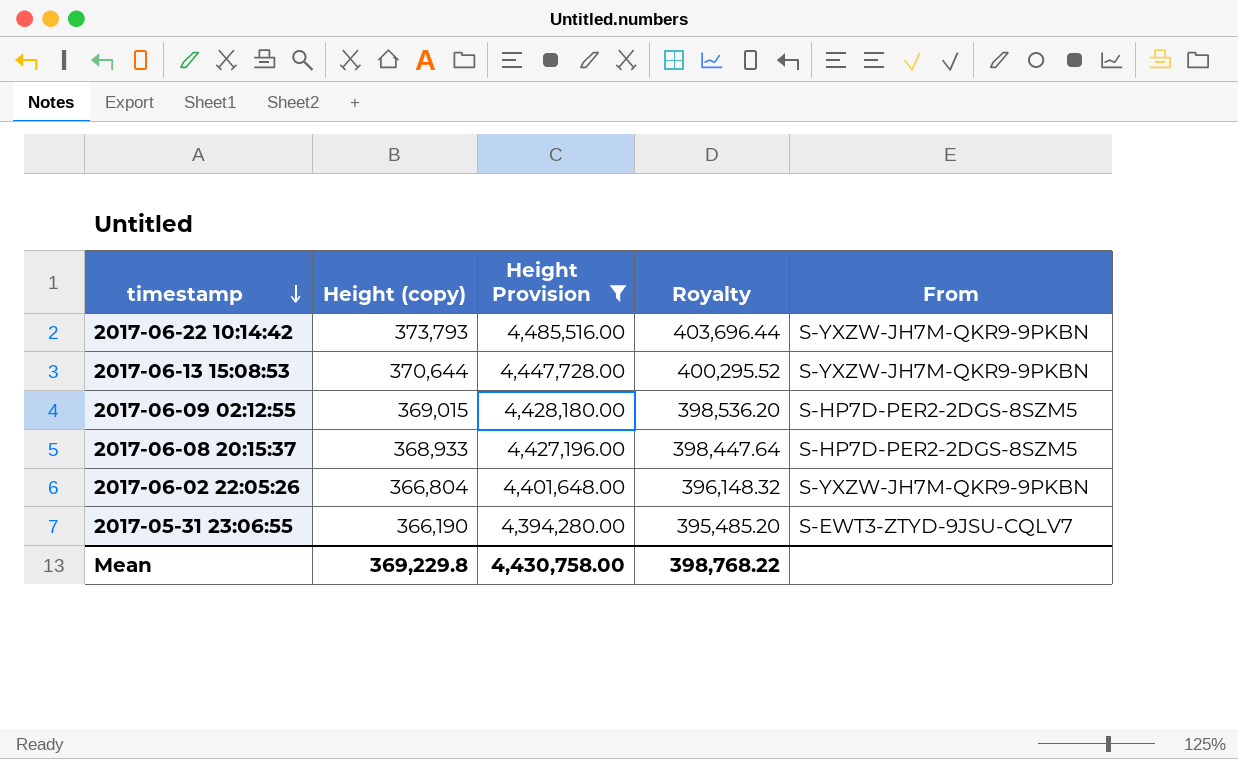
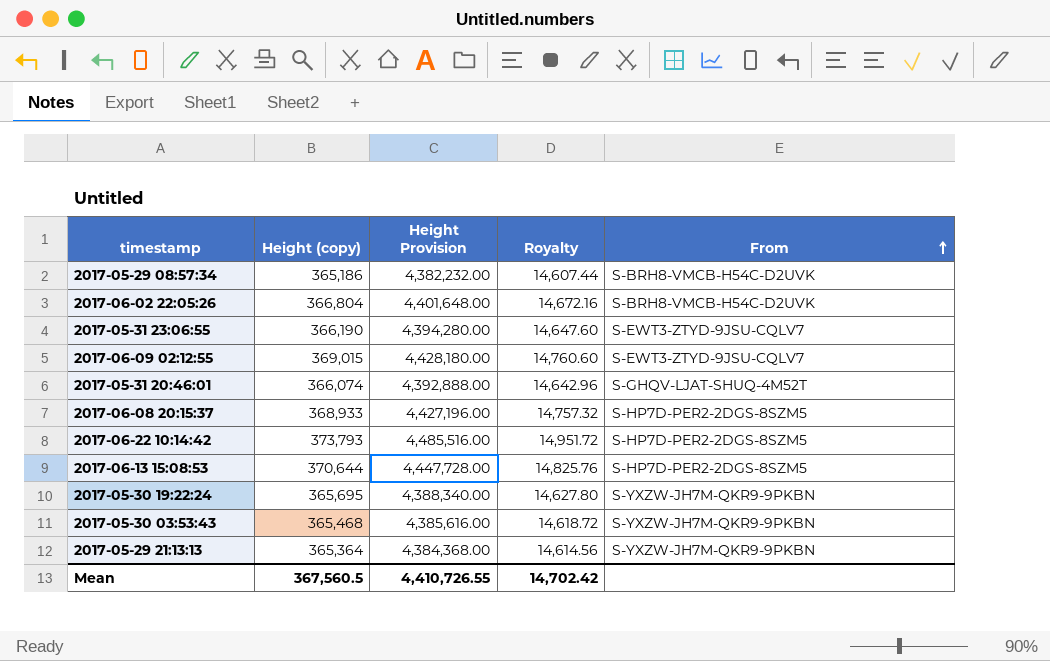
filter: Height Provision >= 4,394,280.00 -> none
row order: timestamp descending -> From ascending
column Royalty | formula: [Height (copy)] * 1.08 -> [Height (copy)] * 0.04
2017-06-02 22:05:26 | From: S-YXZW-JH7M-QKR9-9PKBN -> S-BRH8-VMCB-H54C-D2UVK
2017-06-09 02:12:55 | From: S-HP7D-PER2-2DGS-8SZM5 -> S-EWT3-ZTYD-9JSU-CQLV7
2017-06-22 10:14:42 | From: S-YXZW-JH7M-QKR9-9PKBN -> S-HP7D-PER2-2DGS-8SZM5
2017-06-13 15:08:53 | From: S-YXZW-JH7M-QKR9-9PKBN -> S-HP7D-PER2-2DGS-8SZM5
Mean | Height (copy): 369,229.8 -> 367,560.5
Mean | Height Provision: 4,430,758.00 -> 4,410,726.55
Mean | Royalty: 398,768.22 -> 14,702.42

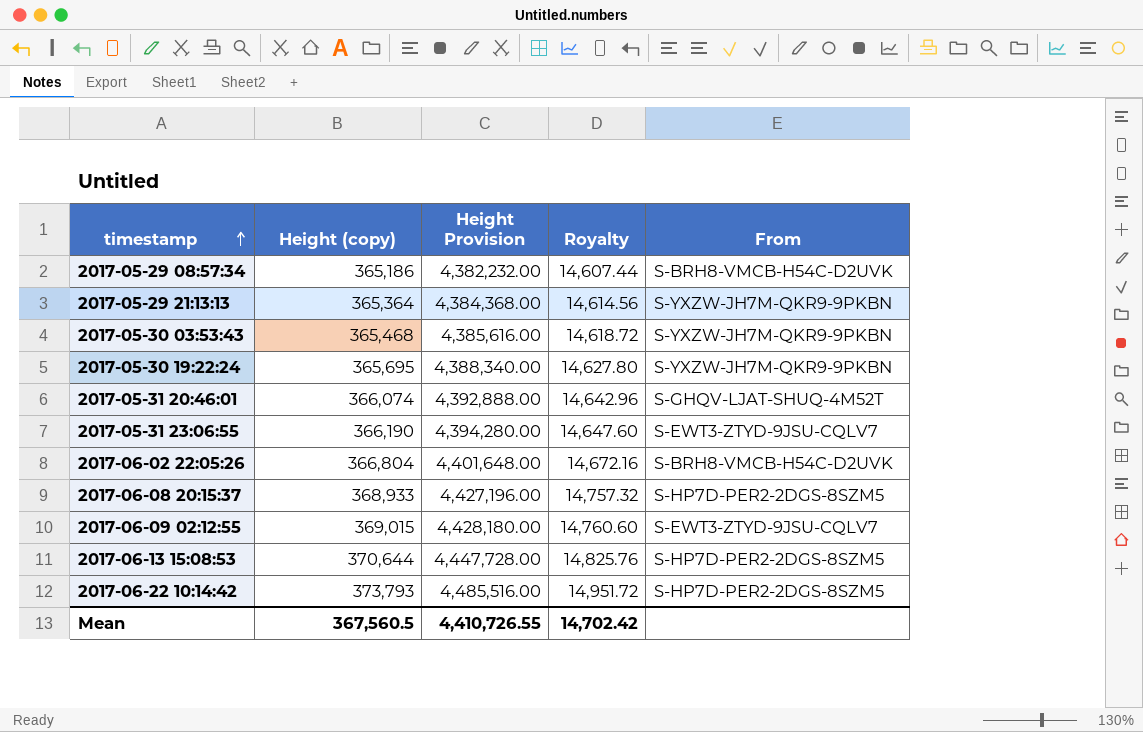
row order: From ascending -> timestamp ascending

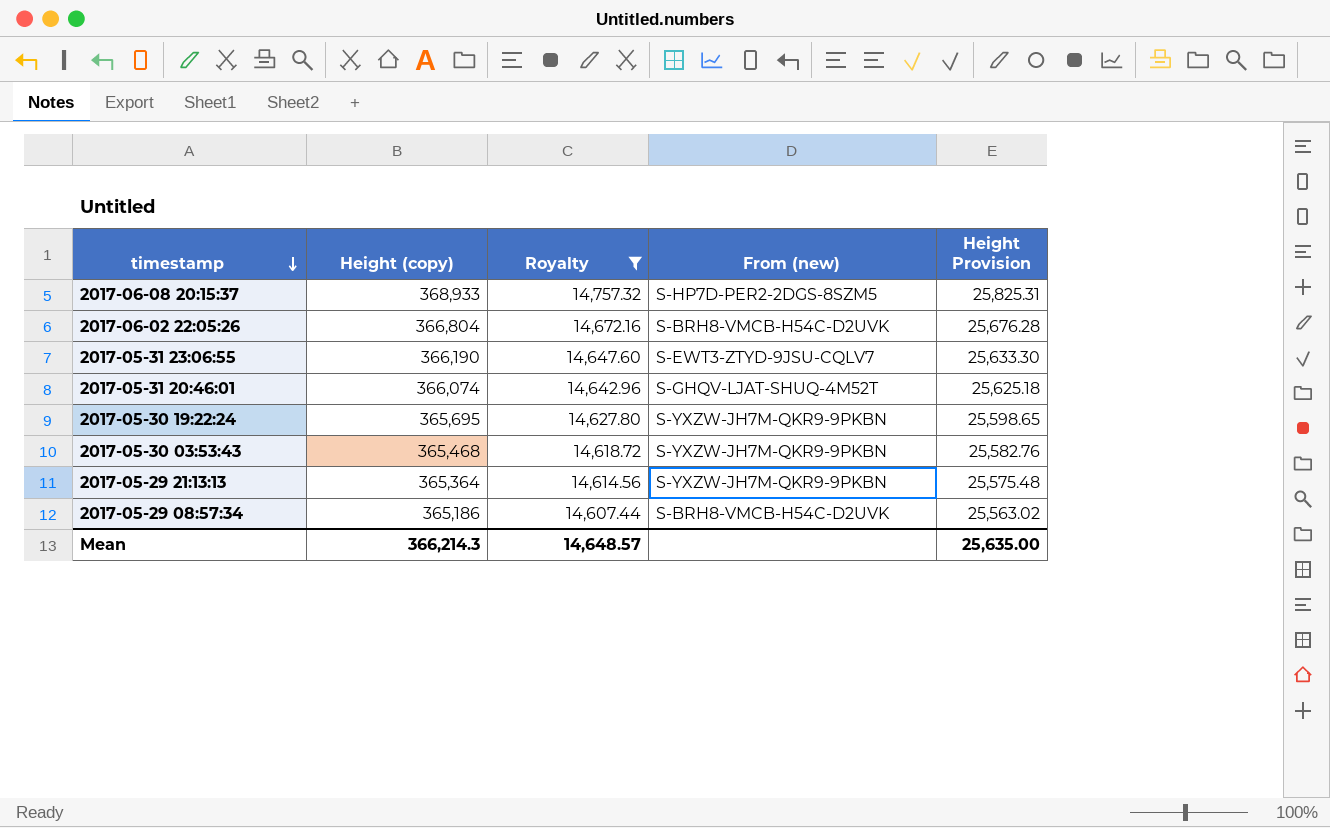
filter: none -> Royalty <= 14,757.32
row order: timestamp ascending -> timestamp descending
column name: From -> From (new)
column Height Provision | formula: [Height (copy)] * 12 -> [Height (copy)] * 0.07
column Height Provision | position: 3 -> 5
Mean | Height (copy): 367,560.5 -> 366,214.3
Mean | Royalty: 14,702.42 -> 14,648.57
Mean | Height Provision: 4,410,726.55 -> 25,635.00

